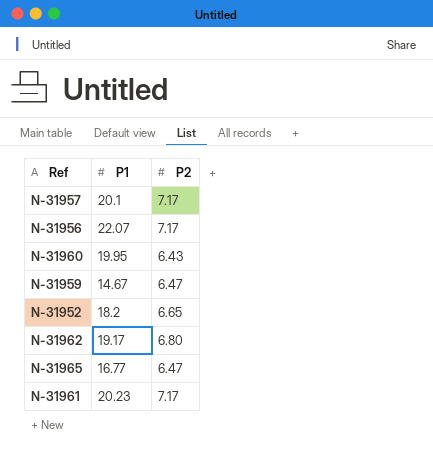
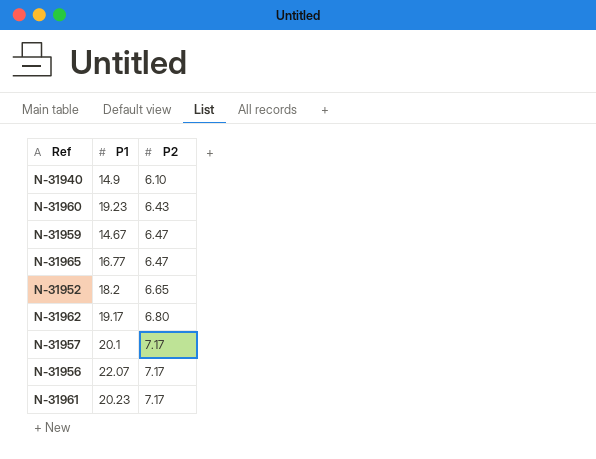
row order: none -> P2 ascending
row N-31940: none -> 14.9 | 6.10
N-31960 | P1: 19.95 -> 19.23

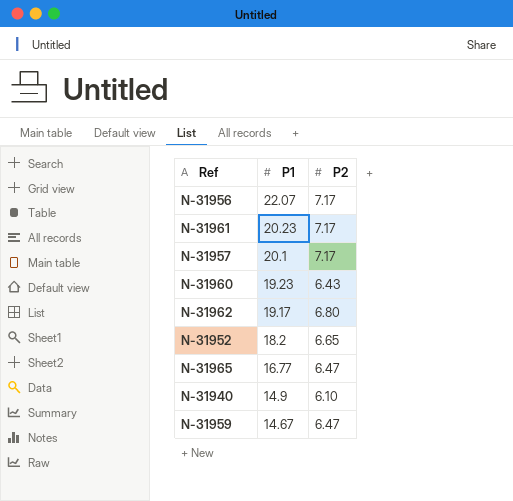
row order: P2 ascending -> P1 descending

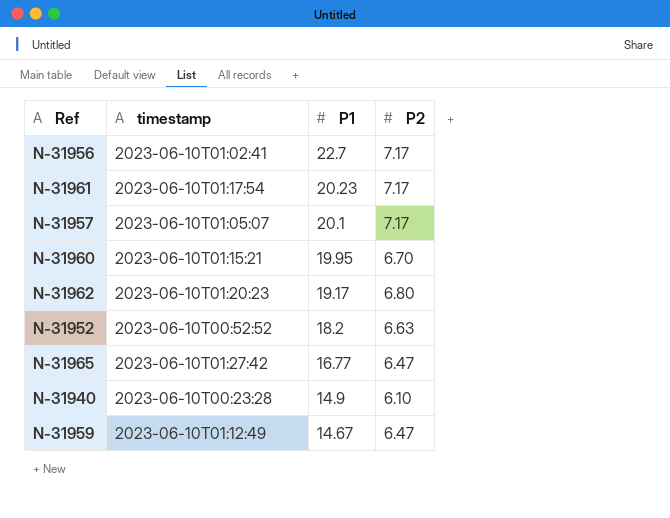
column timestamp | position: none -> 2
N-31956 | P1: 22.07 -> 22.7
N-31960 | P1: 19.23 -> 19.95
N-31960 | P2: 6.43 -> 6.70
N-31952 | P2: 6.65 -> 6.63

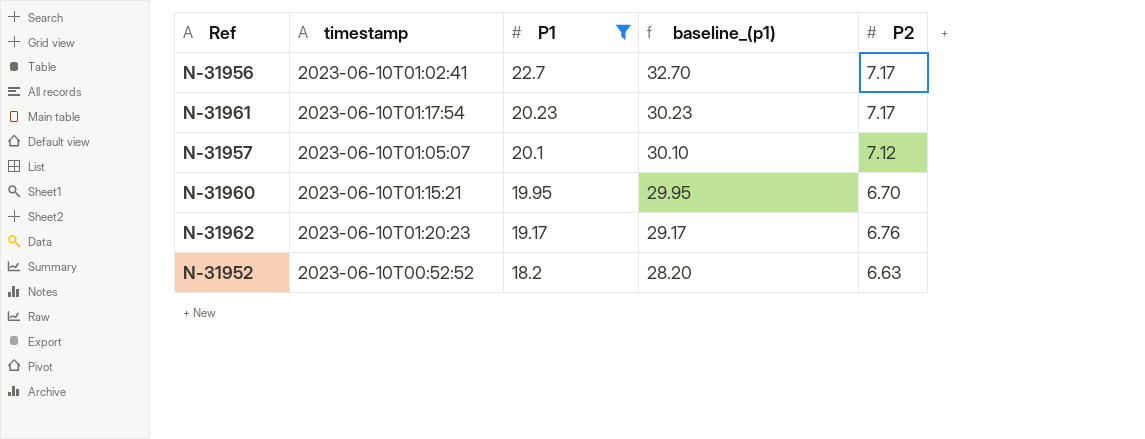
filter: none -> P1 >= 18.2
column baseline_(p1) | formula: none -> [P1] + 10
N-31957 | P2: 7.17 -> 7.12
N-31962 | P2: 6.80 -> 6.76

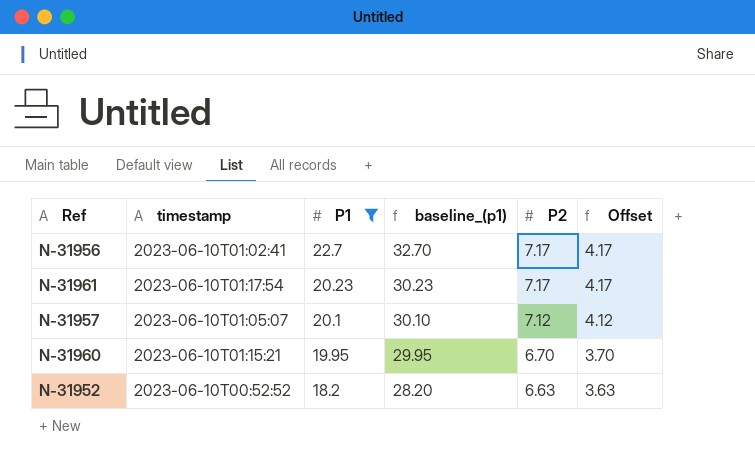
column Offset | formula: none -> [P2] - 3
row N-31962: 2023-06-10T01:20:23 | 19.17 | 29.17 | 6.76 -> none

